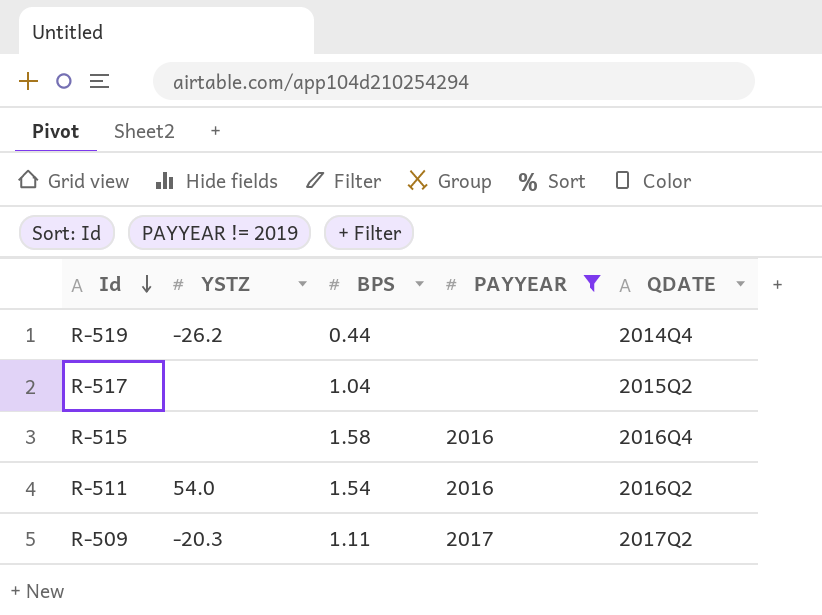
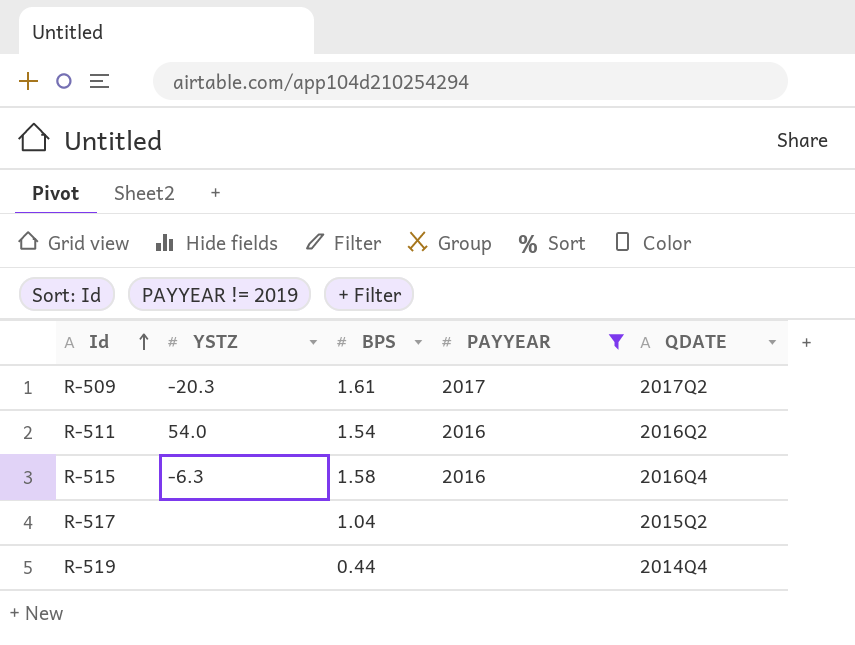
row order: Id descending -> Id ascending
R-509 | BPS: 1.11 -> 1.61
R-515 | YSTZ: none -> -6.3
R-519 | YSTZ: -26.2 -> none

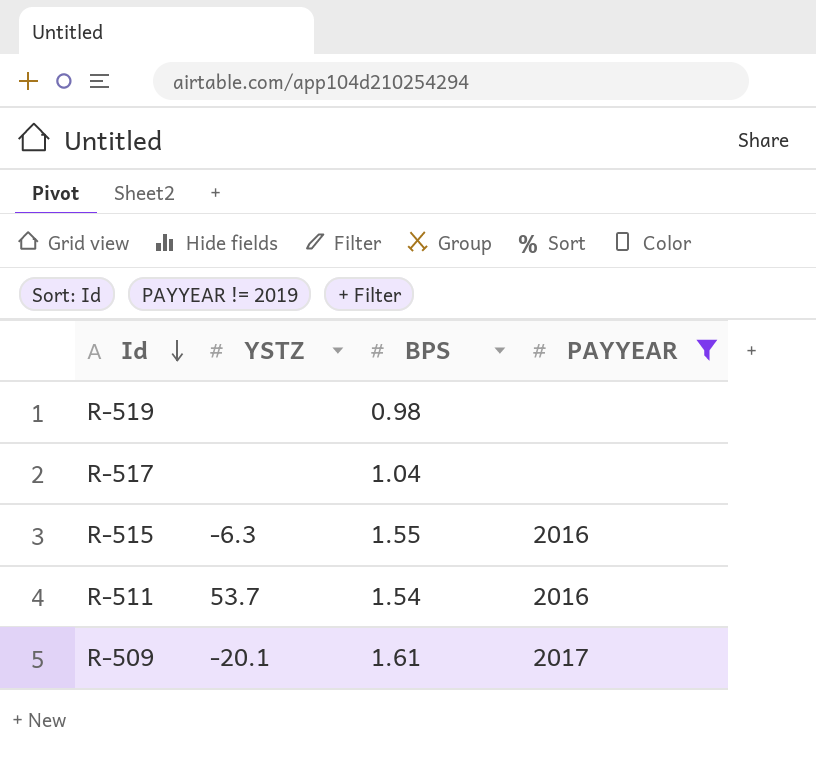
row order: Id ascending -> Id descending
column QDATE | position: 5 -> none
R-519 | BPS: 0.44 -> 0.98
R-515 | BPS: 1.58 -> 1.55
R-511 | YSTZ: 54.0 -> 53.7
R-509 | YSTZ: -20.3 -> -20.1

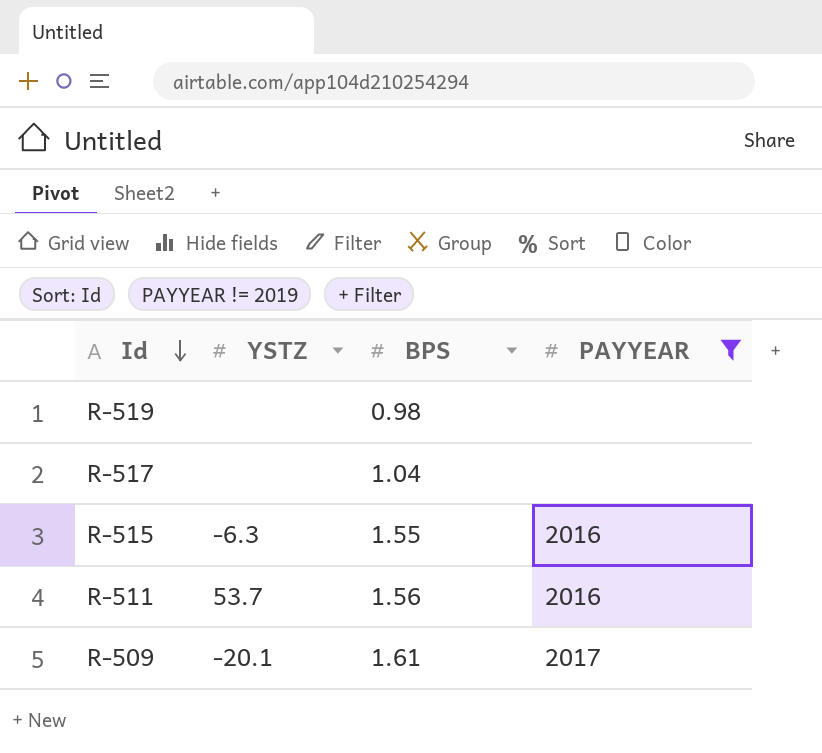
R-511 | BPS: 1.54 -> 1.56

